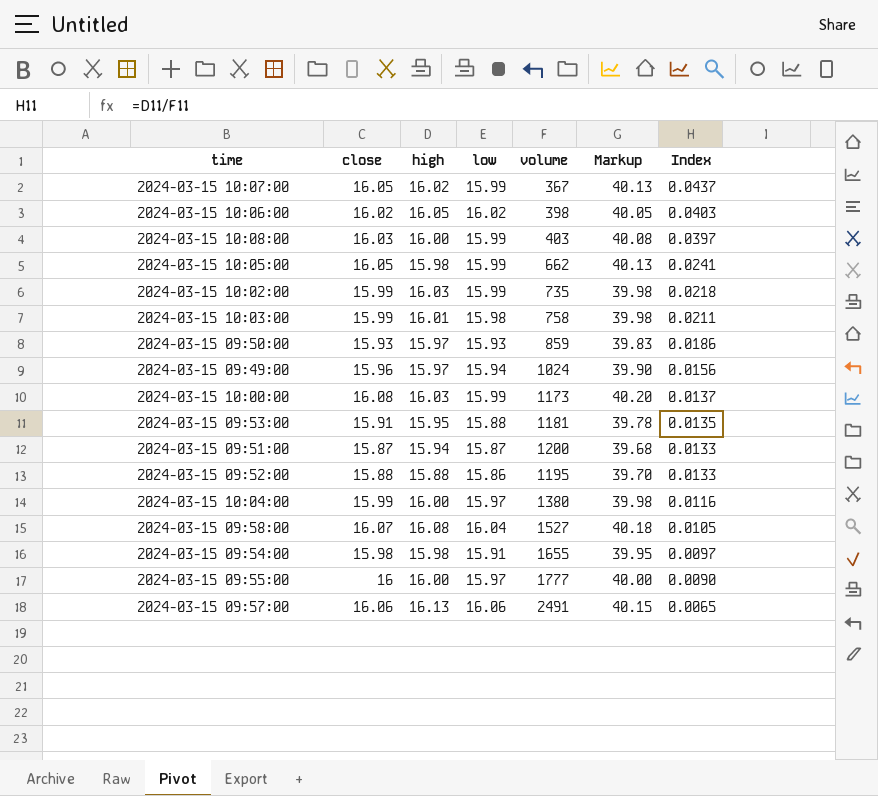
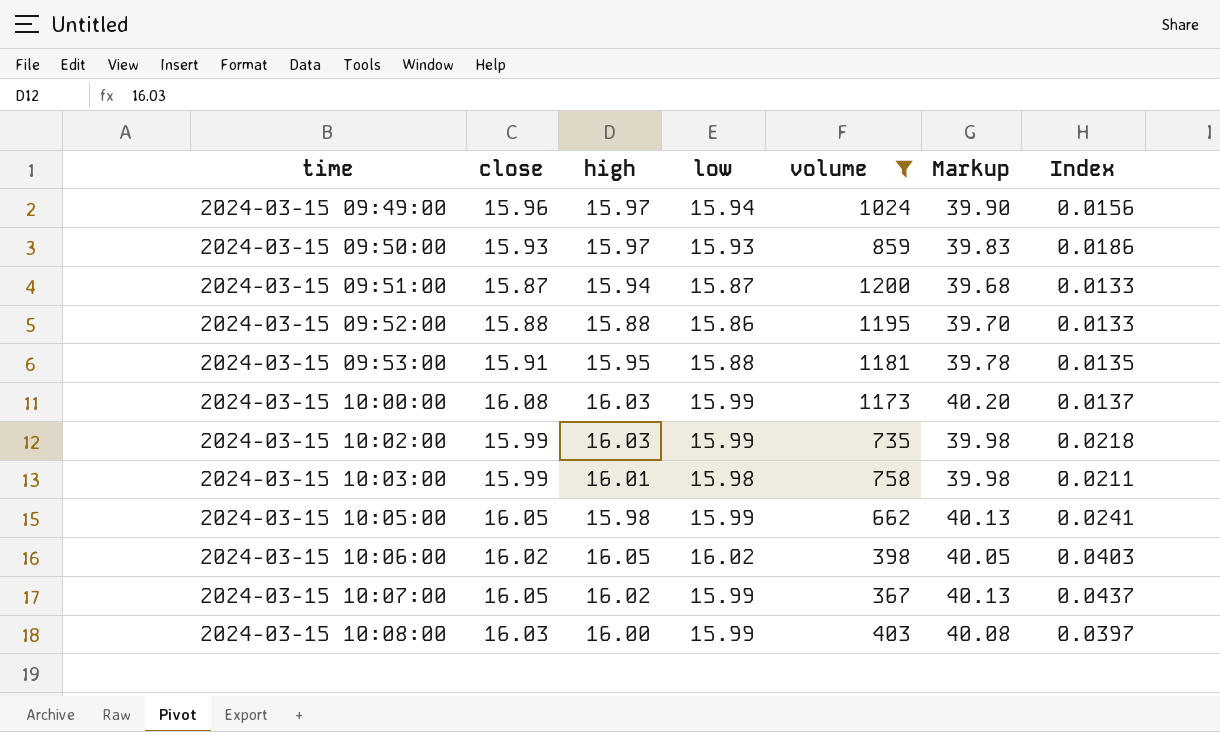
filter: none -> volume <= 1200
row order: Index descending -> time ascending

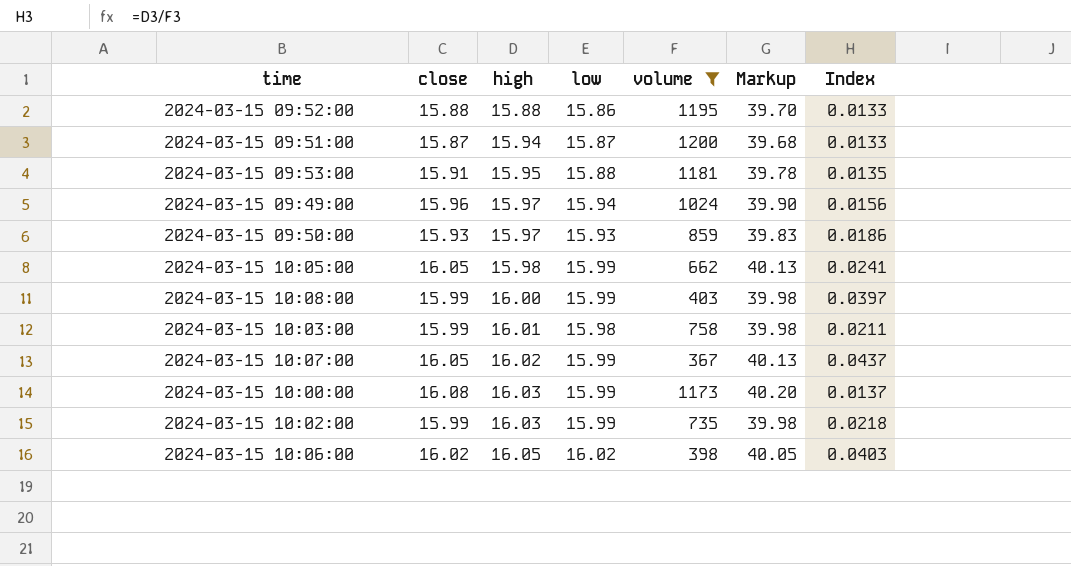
row order: time ascending -> high ascending
2024-03-15 10:08:00 | close: 16.03 -> 15.99
2024-03-15 10:08:00 | Markup: 40.08 -> 39.98

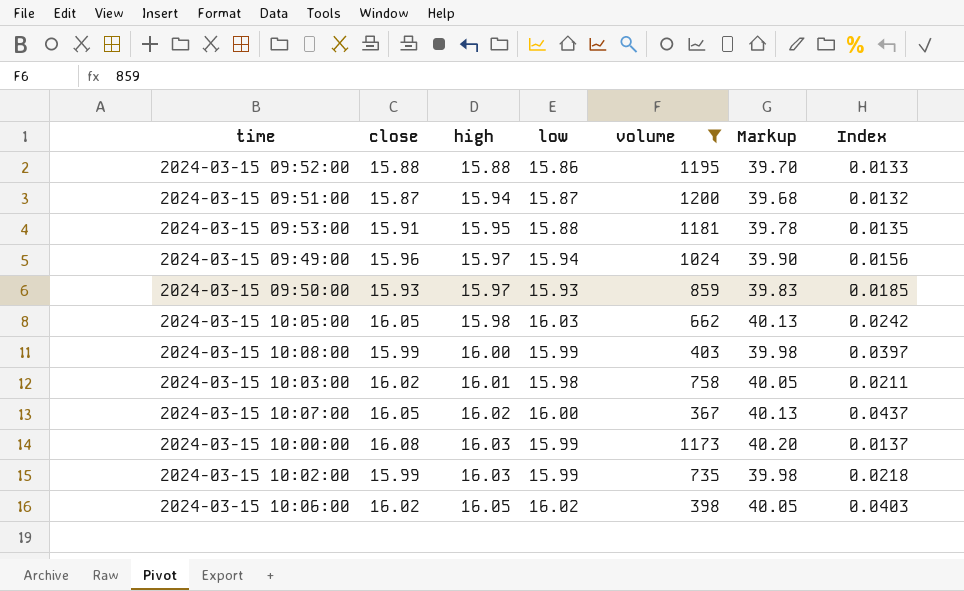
column Index | formula: [high] / [volume] -> [close] / [volume]
2024-03-15 10:05:00 | low: 15.99 -> 16.03
2024-03-15 10:03:00 | close: 15.99 -> 16.02
2024-03-15 10:03:00 | Markup: 39.98 -> 40.05
2024-03-15 10:07:00 | low: 15.99 -> 16.00

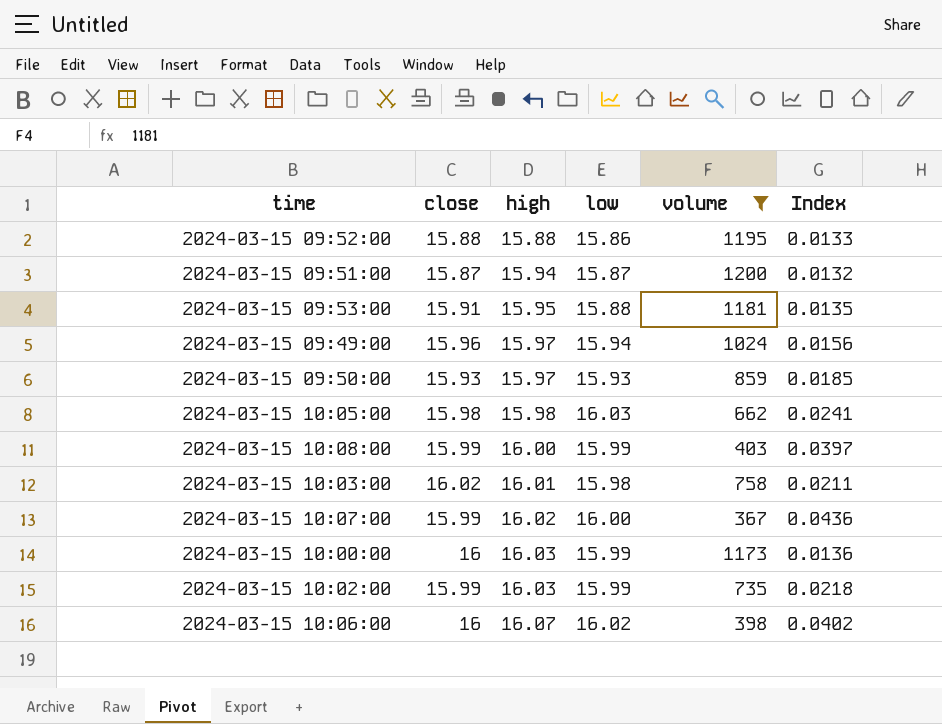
column Markup | formula: [close] * 2.5 -> none
2024-03-15 10:05:00 | close: 16.05 -> 15.98
2024-03-15 10:05:00 | Index: 0.0242 -> 0.0241
2024-03-15 10:07:00 | close: 16.05 -> 15.99
2024-03-15 10:07:00 | Index: 0.0437 -> 0.0436
2024-03-15 10:00:00 | close: 16.08 -> 16
2024-03-15 10:00:00 | Index: 0.0137 -> 0.0136
2024-03-15 10:06:00 | close: 16.02 -> 16
2024-03-15 10:06:00 | high: 16.05 -> 16.07
2024-03-15 10:06:00 | Index: 0.0403 -> 0.0402

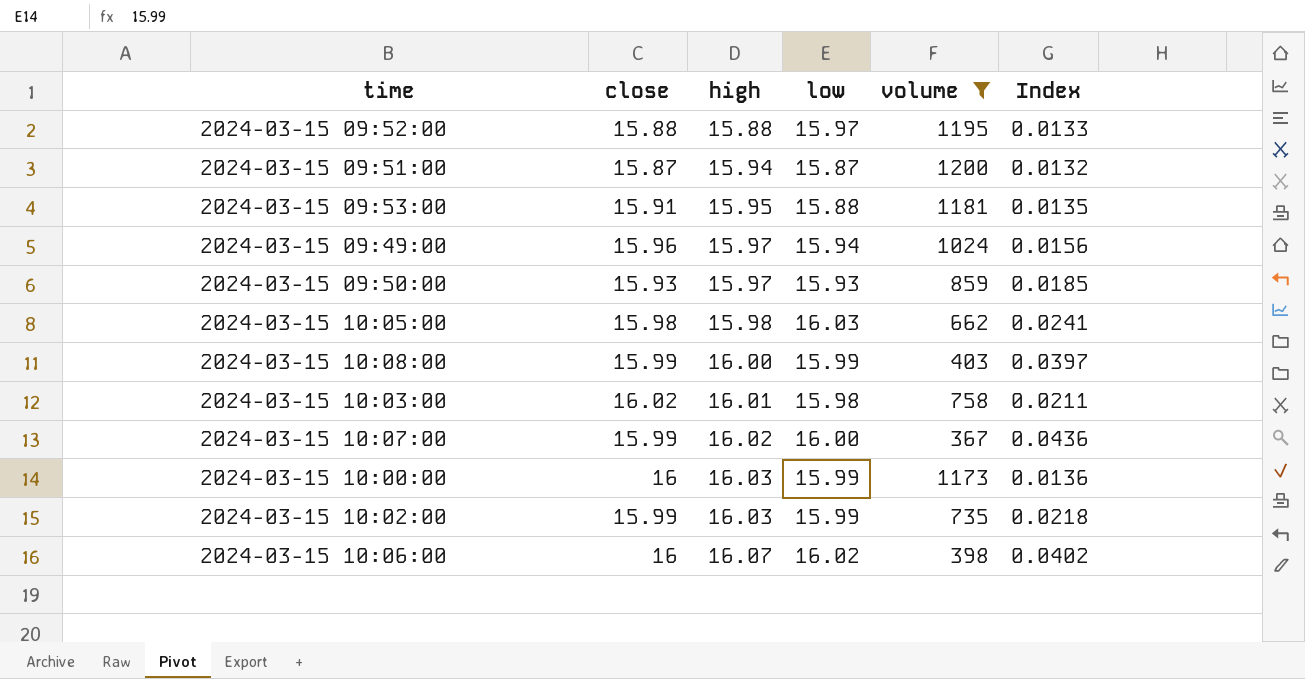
2024-03-15 09:52:00 | low: 15.86 -> 15.97

